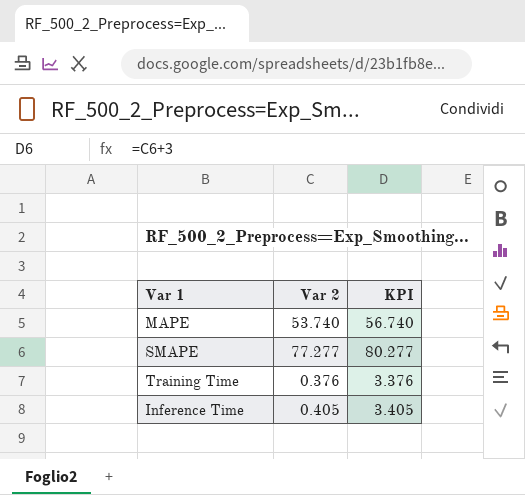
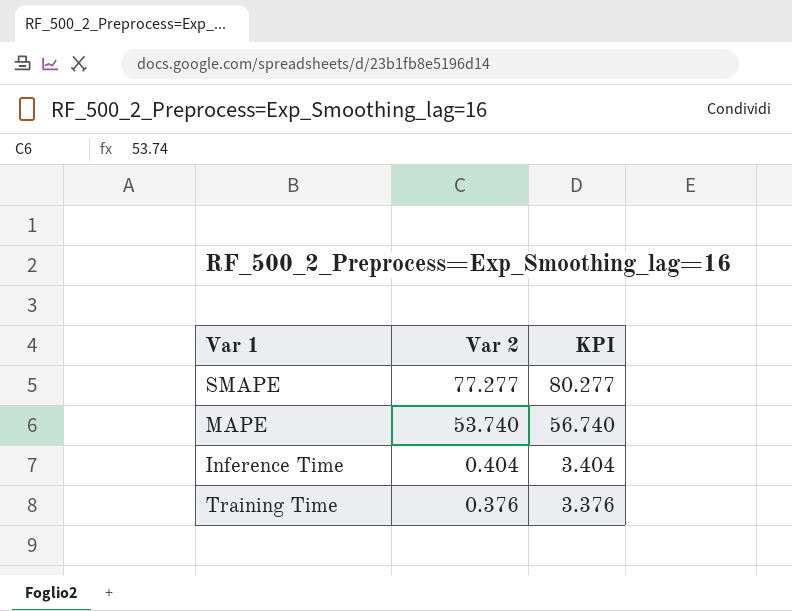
row order: none -> Var 2 descending
Inference Time | Var 2: 0.405 -> 0.404
Inference Time | KPI: 3.405 -> 3.404

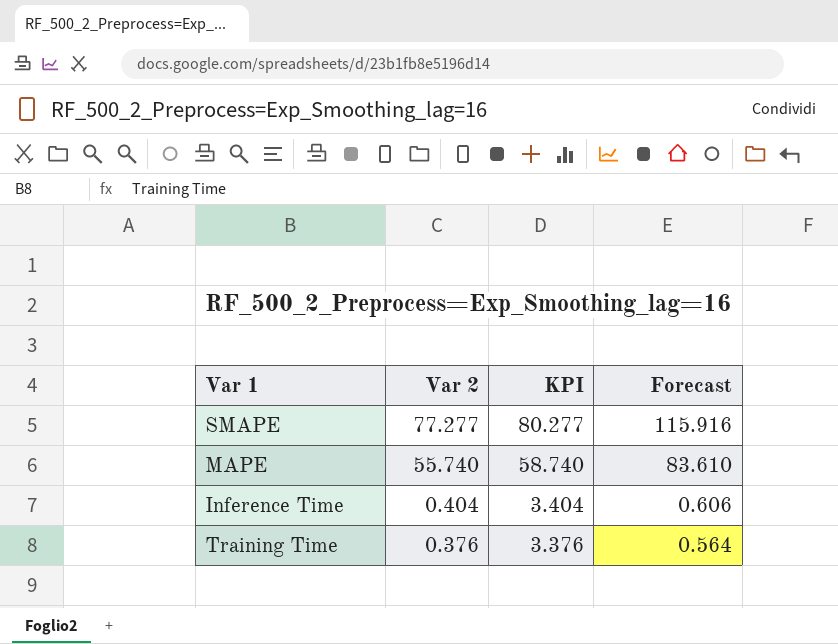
column Forecast | formula: none -> [Var 2] * 1.5
MAPE | Var 2: 53.740 -> 55.740
MAPE | KPI: 56.740 -> 58.740

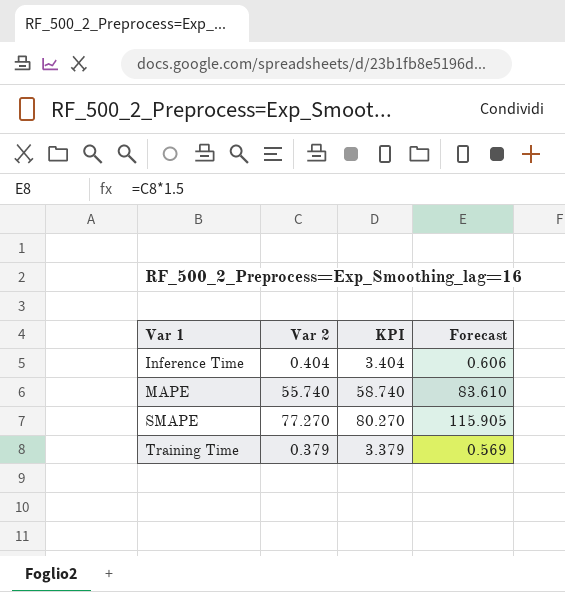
row order: Var 2 descending -> Var 1 ascending
SMAPE | Var 2: 77.277 -> 77.270
SMAPE | KPI: 80.277 -> 80.270
SMAPE | Forecast: 115.916 -> 115.905
Training Time | Var 2: 0.376 -> 0.379
Training Time | KPI: 3.376 -> 3.379
Training Time | Forecast: 0.564 -> 0.569

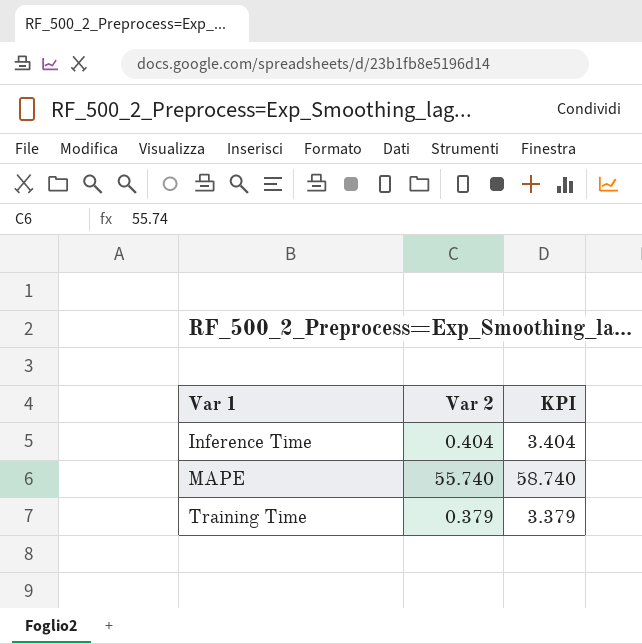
column Forecast | formula: [Var 2] * 1.5 -> none
row SMAPE: 77.270 | 80.270 | 115.905 -> none

